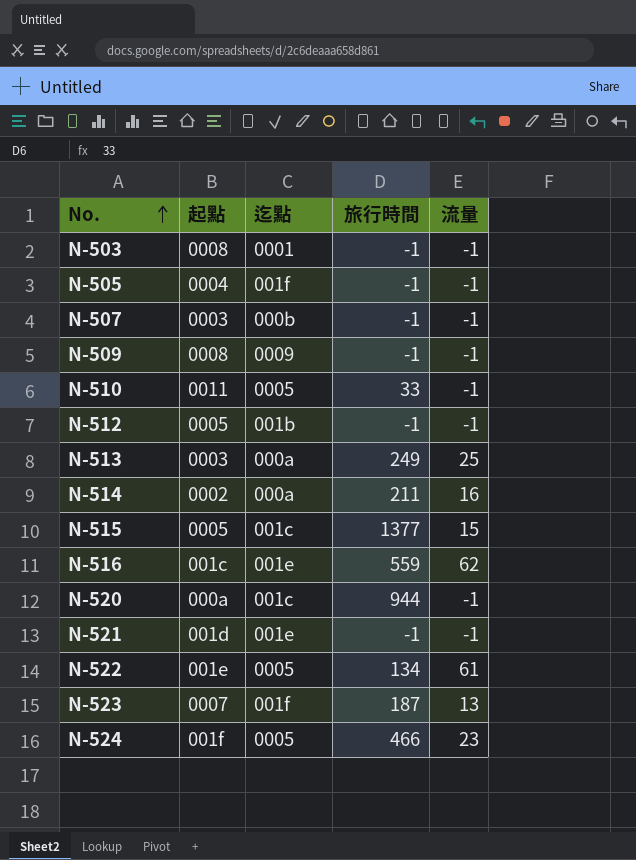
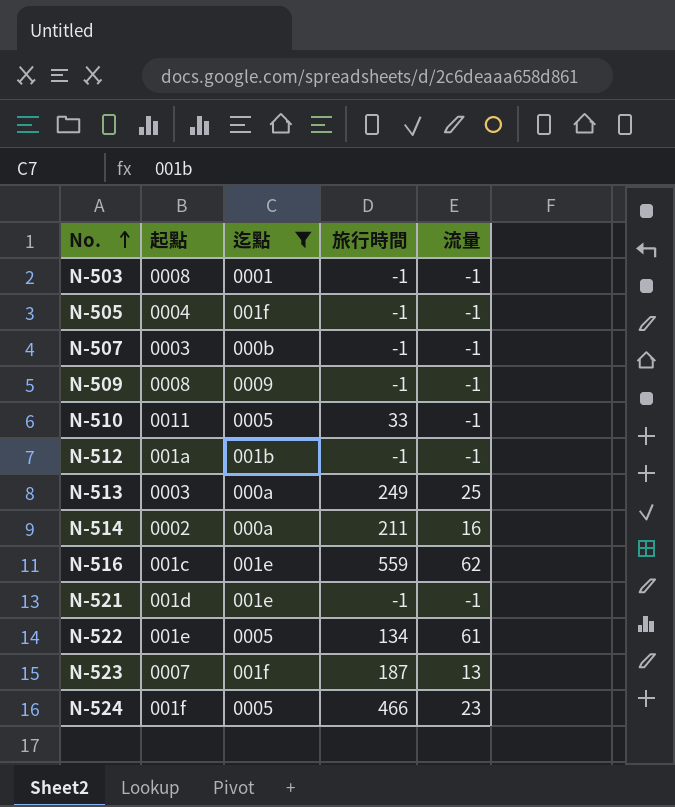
filter: none -> 迄點 != 001c
N-512 | 起點: 0005 -> 001a

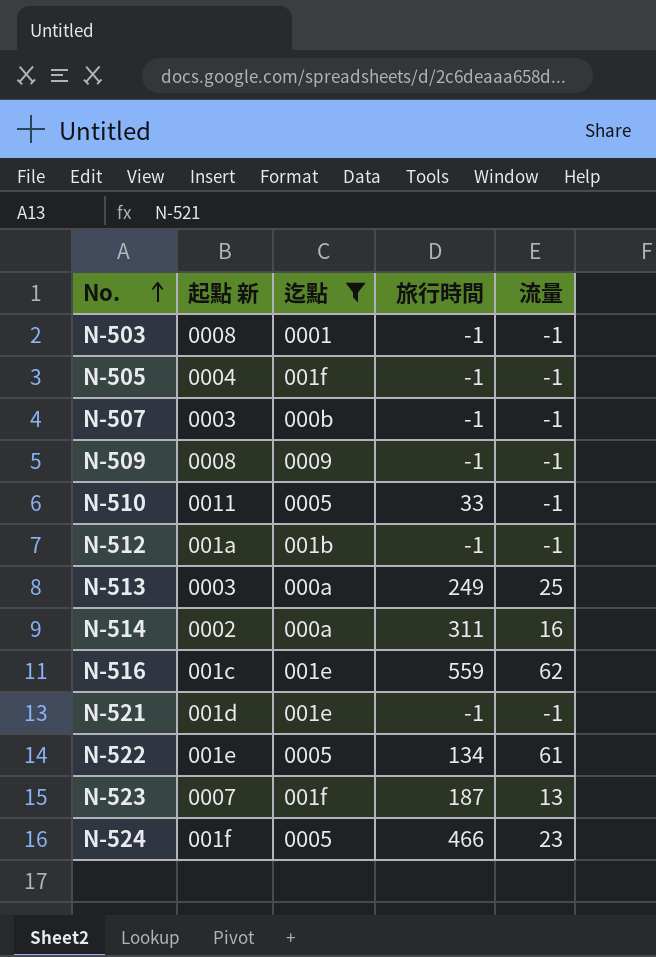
column name: 起點 -> 起點 新
N-514 | 旅行時間: 211 -> 311

